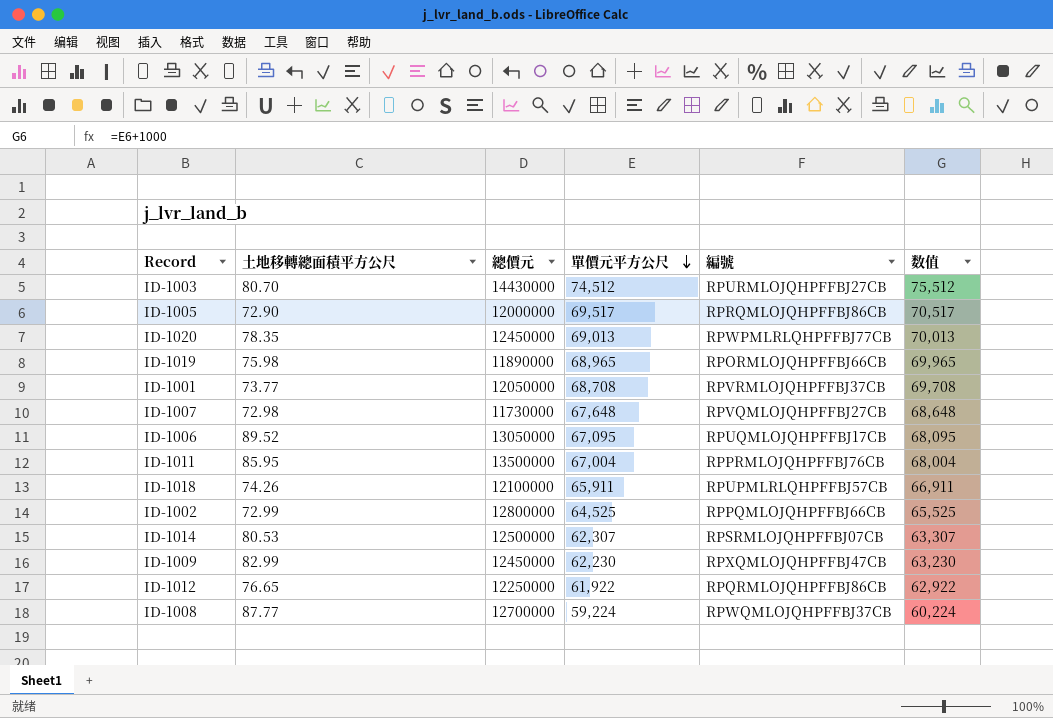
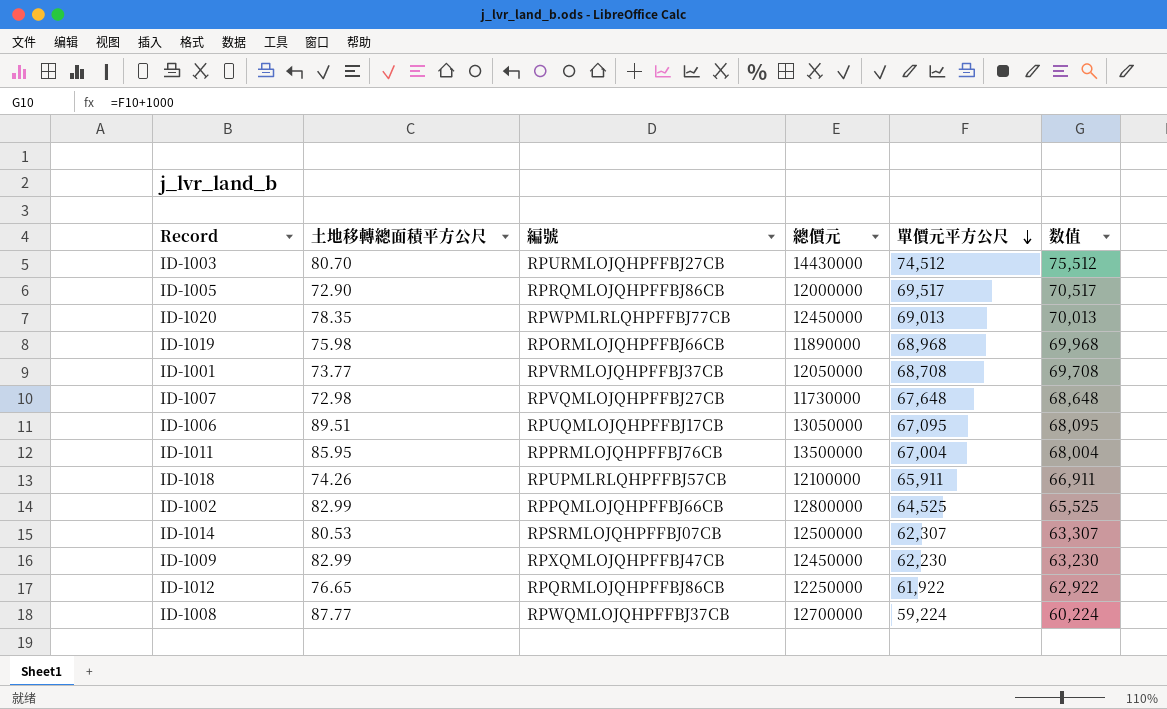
column 編號 | position: 5 -> 3
ID-1019 | 單價元平方公尺: 68,965 -> 68,968
ID-1019 | 数值: 69,965 -> 69,968
ID-1006 | 土地移轉總面積平方公尺: 89.52 -> 89.51
ID-1002 | 土地移轉總面積平方公尺: 72.99 -> 82.99

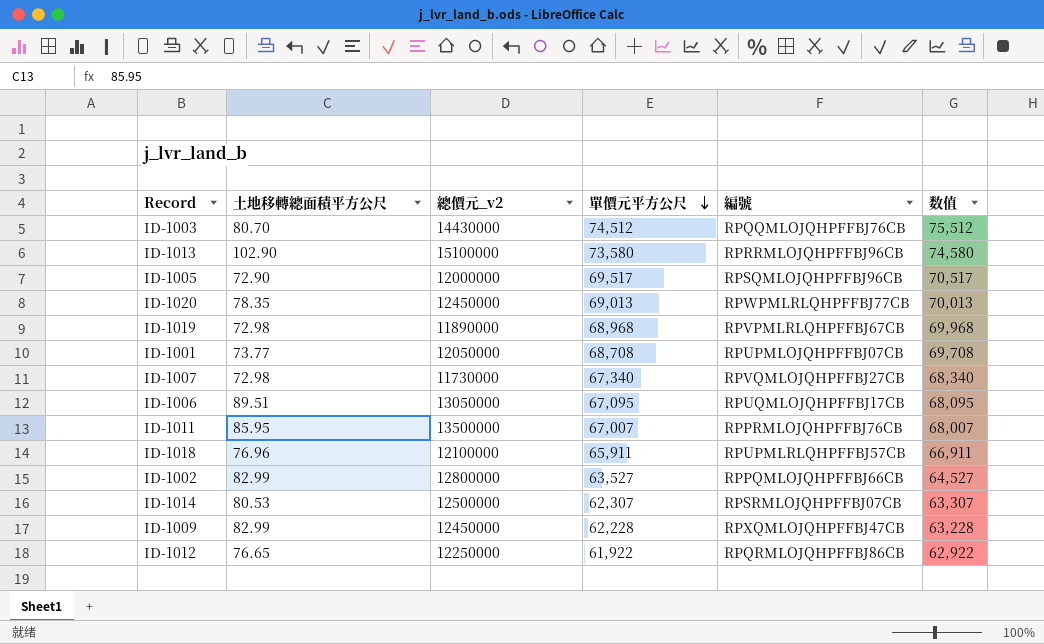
column name: 總價元 -> 總價元_v2
column 編號 | position: 3 -> 5
row ID-1008: 87.77 | RPWQMLOJQHPFFBJ37CB | 12700000 | 59,224 | 60,224 -> none
ID-1003 | 編號: RPURMLOJQHPFFBJ27CB -> RPQQMLOJQHPFFBJ76CB
row ID-1013: none -> 102.90 | 15100000 | 73,580 | RPRRMLOJQHPFFBJ96CB | 74,580
ID-1005 | 編號: RPRQMLOJQHPFFBJ86CB -> RPSQMLOJQHPFFBJ96CB
ID-1019 | 土地移轉總面積平方公尺: 75.98 -> 72.98
ID-1019 | 編號: RPORMLOJQHPFFBJ66CB -> RPVPMLRLQHPFFBJ67CB
ID-1001 | 編號: RPVRMLOJQHPFFBJ37CB -> RPUPMLOJQHPFFBJ07CB
ID-1007 | 單價元平方公尺: 67,648 -> 67,340
ID-1007 | 数值: 68,648 -> 68,340
ID-1011 | 單價元平方公尺: 67,004 -> 67,007
ID-1011 | 数值: 68,004 -> 68,007
ID-1018 | 土地移轉總面積平方公尺: 74.26 -> 76.96
ID-1002 | 單價元平方公尺: 64,525 -> 63,527
ID-1002 | 数值: 65,525 -> 64,527
ID-1009 | 單價元平方公尺: 62,230 -> 62,228
ID-1009 | 数值: 63,230 -> 63,228

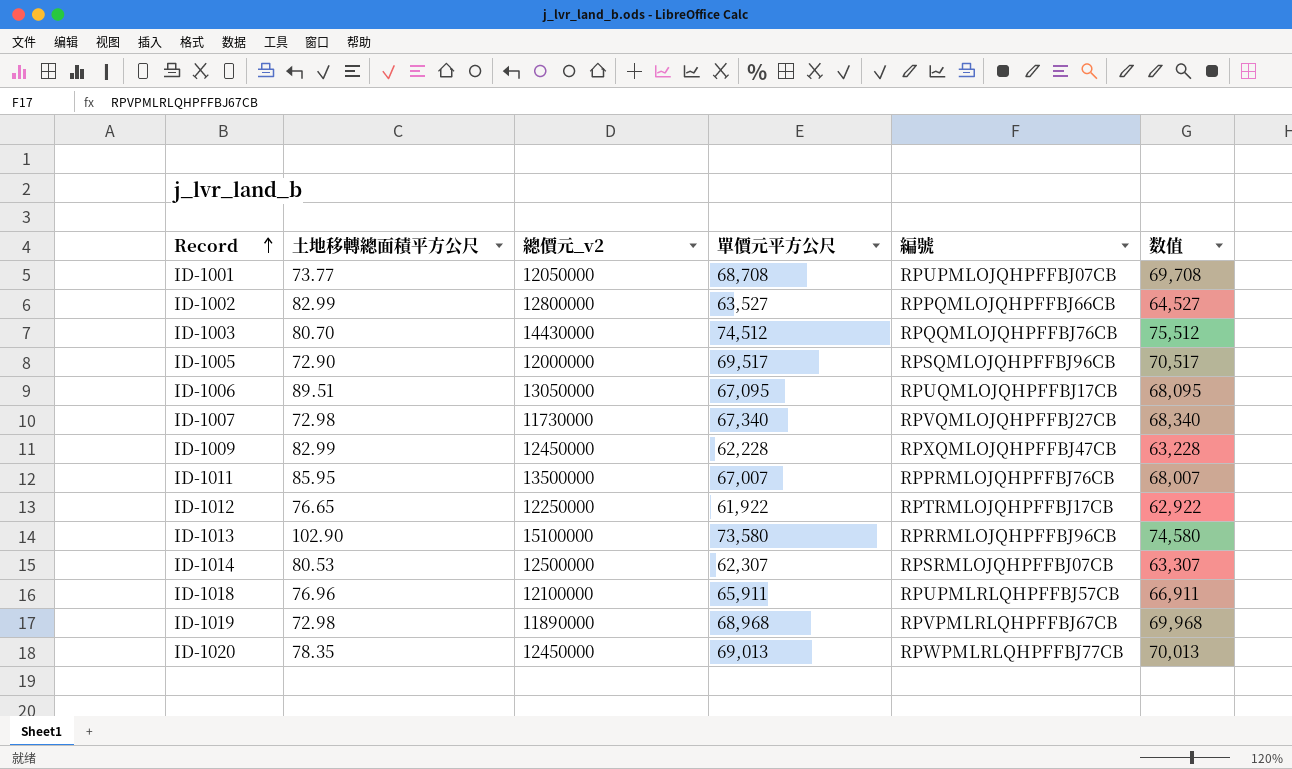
row order: 單價元平方公尺 descending -> Record ascending
ID-1012 | 編號: RPQRMLOJQHPFFBJ86CB -> RPTRMLOJQHPFFBJ17CB

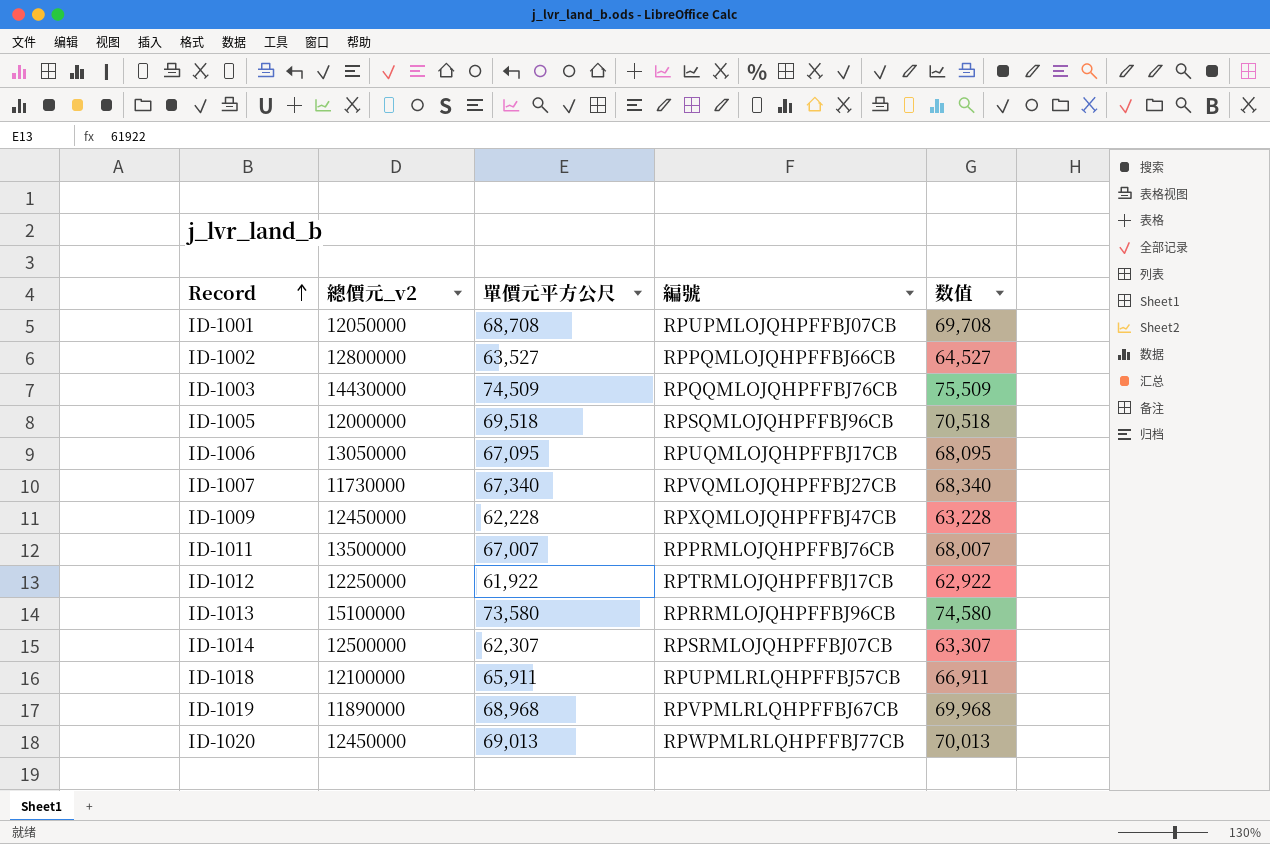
column 土地移轉總面積平方公尺 | position: 2 -> none
ID-1003 | 單價元平方公尺: 74,512 -> 74,509
ID-1003 | 数值: 75,512 -> 75,509
ID-1005 | 單價元平方公尺: 69,517 -> 69,518
ID-1005 | 数值: 70,517 -> 70,518

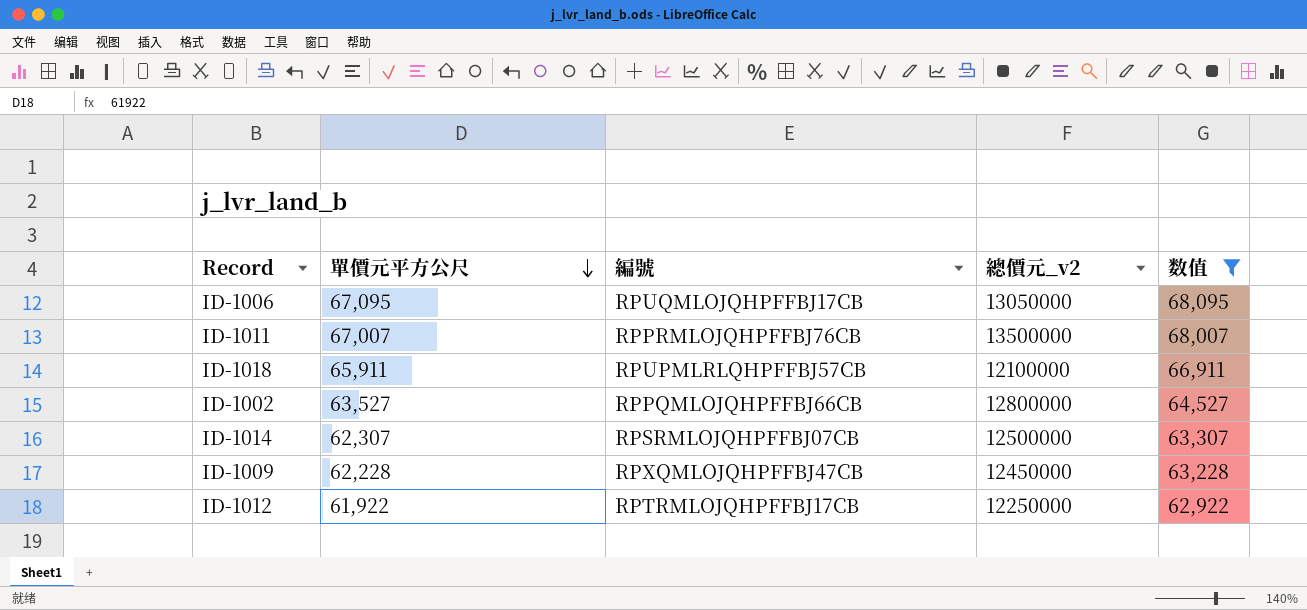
filter: none -> 数值 <= 68,095
row order: Record ascending -> 單價元平方公尺 descending
column 總價元_v2 | position: 2 -> 4

